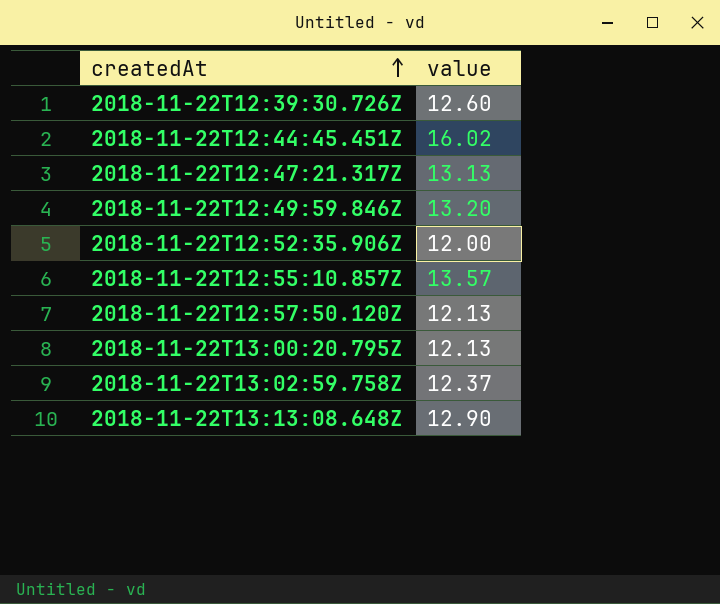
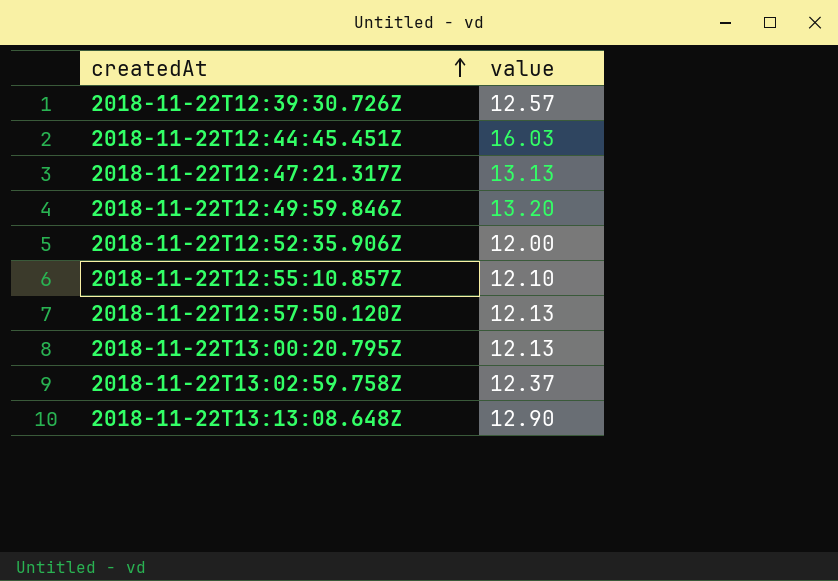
2018-11-22T12:39:30.726Z | value: 12.60 -> 12.57
2018-11-22T12:44:45.451Z | value: 16.02 -> 16.03
2018-11-22T12:55:10.857Z | value: 13.57 -> 12.10

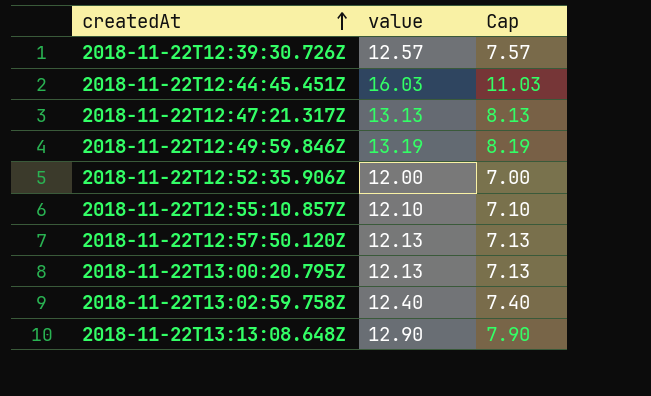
column Cap | formula: none -> [value] - 5
2018-11-22T12:49:59.846Z | value: 13.20 -> 13.19
2018-11-22T13:02:59.758Z | value: 12.37 -> 12.40

